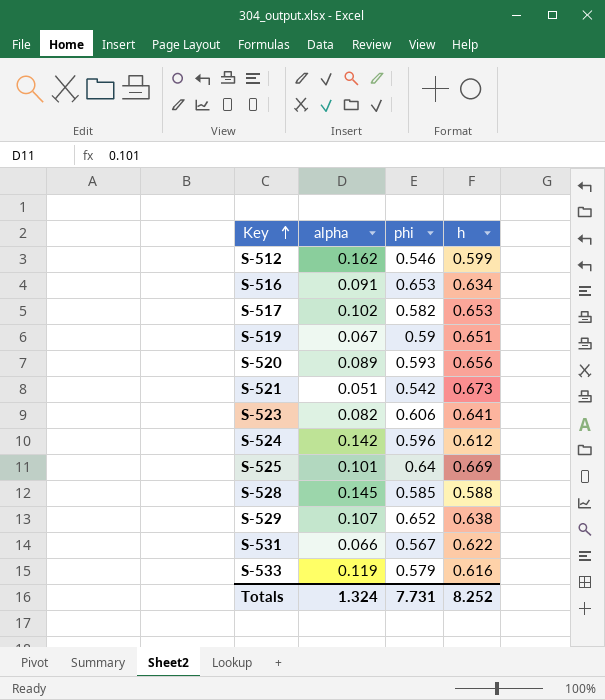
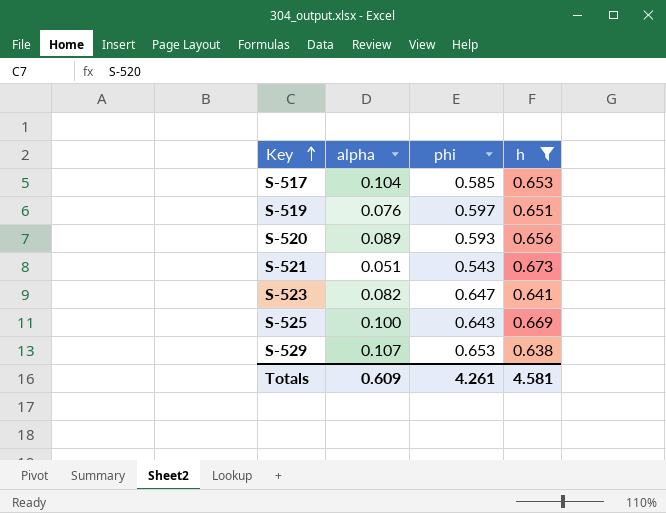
filter: none -> h >= 0.638
S-517 | alpha: 0.102 -> 0.104
S-517 | phi: 0.582 -> 0.585
S-519 | alpha: 0.067 -> 0.076
S-519 | phi: 0.59 -> 0.597
S-521 | phi: 0.542 -> 0.543
S-523 | phi: 0.606 -> 0.647
S-525 | alpha: 0.101 -> 0.100
S-525 | phi: 0.64 -> 0.643
S-529 | phi: 0.652 -> 0.653
Totals | alpha: 1.324 -> 0.609
Totals | phi: 7.731 -> 4.261
Totals | h: 8.252 -> 4.581

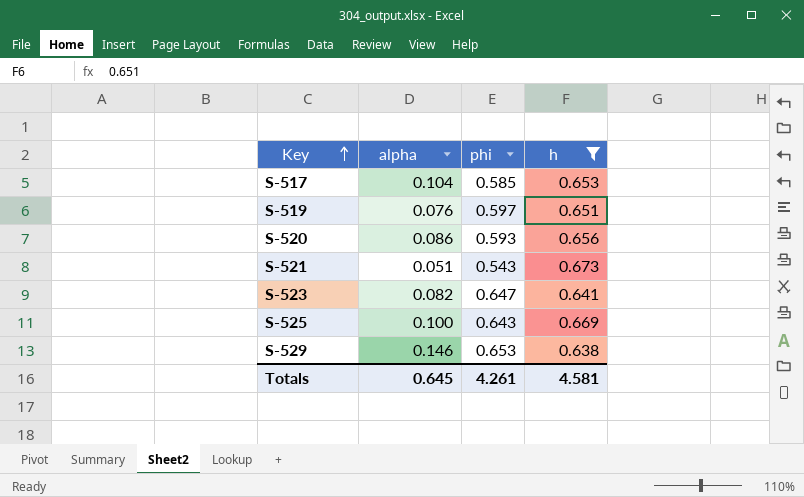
S-520 | alpha: 0.089 -> 0.086
S-529 | alpha: 0.107 -> 0.146
Totals | alpha: 0.609 -> 0.645

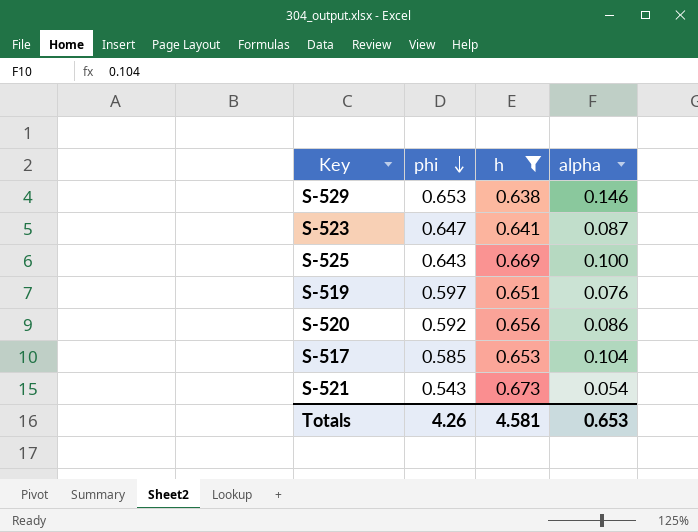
row order: Key ascending -> phi descending
column alpha | position: 2 -> 4
S-523 | alpha: 0.082 -> 0.087
S-520 | phi: 0.593 -> 0.592
S-521 | alpha: 0.051 -> 0.054
Totals | phi: 4.261 -> 4.26
Totals | alpha: 0.645 -> 0.653

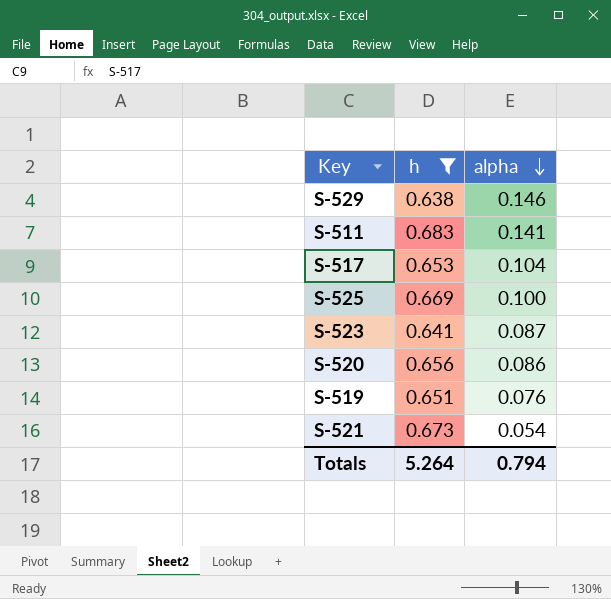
row order: phi descending -> alpha descending
column phi | position: 2 -> none
row S-511: none -> 0.683 | 0.141
Totals | h: 4.581 -> 5.264
Totals | alpha: 0.653 -> 0.794

